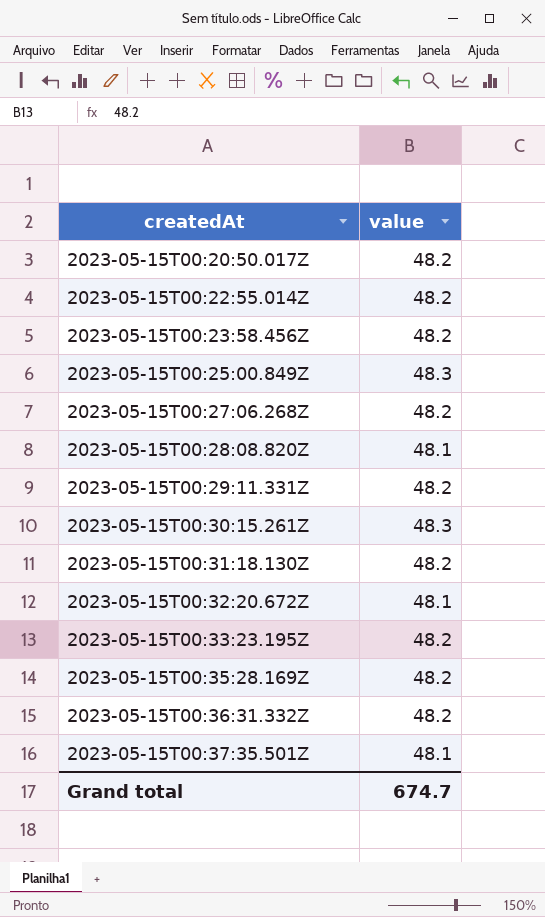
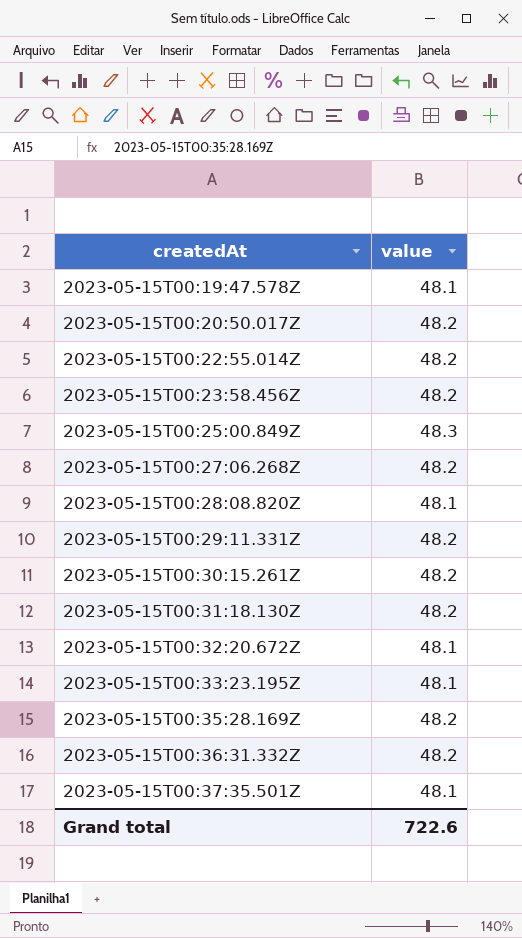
row 2023-05-15T00:19:47.578Z: none -> 48.1
2023-05-15T00:30:15.261Z | value: 48.3 -> 48.2
2023-05-15T00:33:23.195Z | value: 48.2 -> 48.1
Grand total | value: 674.7 -> 722.6

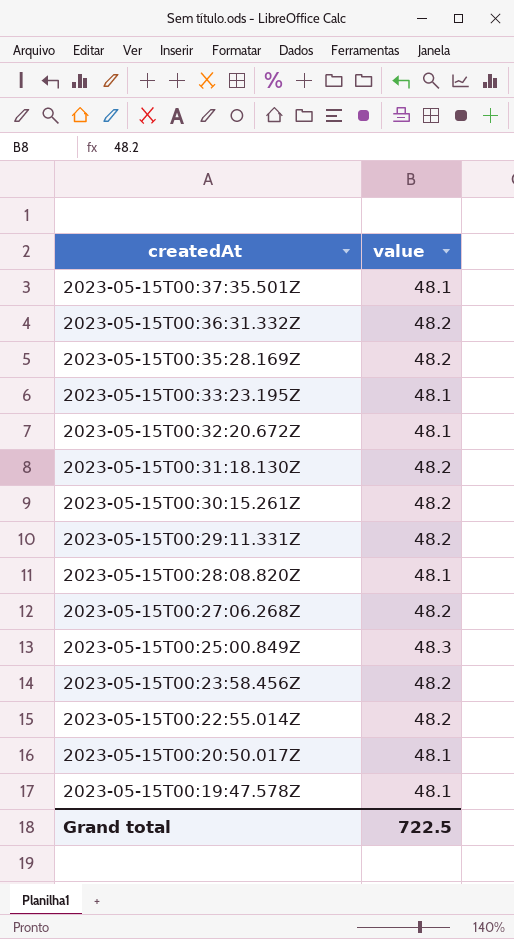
row order: createdAt ascending -> createdAt descending
2023-05-15T00:20:50.017Z | value: 48.2 -> 48.1
Grand total | value: 722.6 -> 722.5

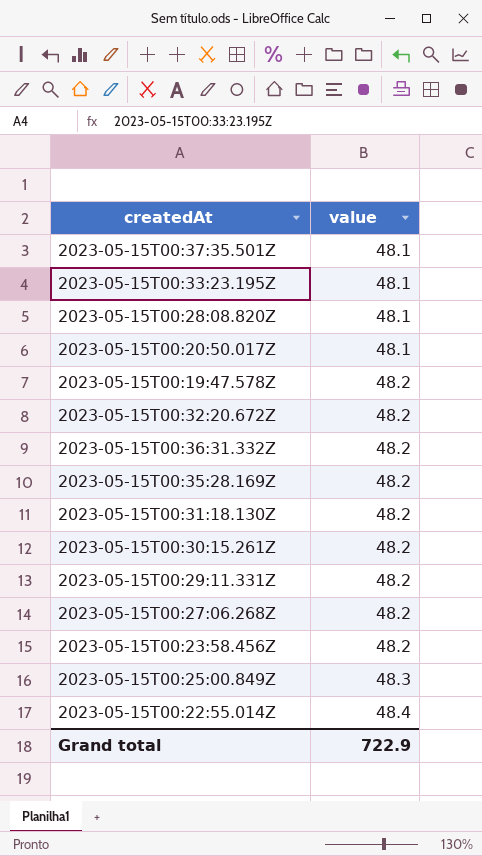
row order: createdAt descending -> value ascending
2023-05-15T00:19:47.578Z | value: 48.1 -> 48.2
2023-05-15T00:32:20.672Z | value: 48.1 -> 48.2
2023-05-15T00:22:55.014Z | value: 48.2 -> 48.4
Grand total | value: 722.5 -> 722.9

